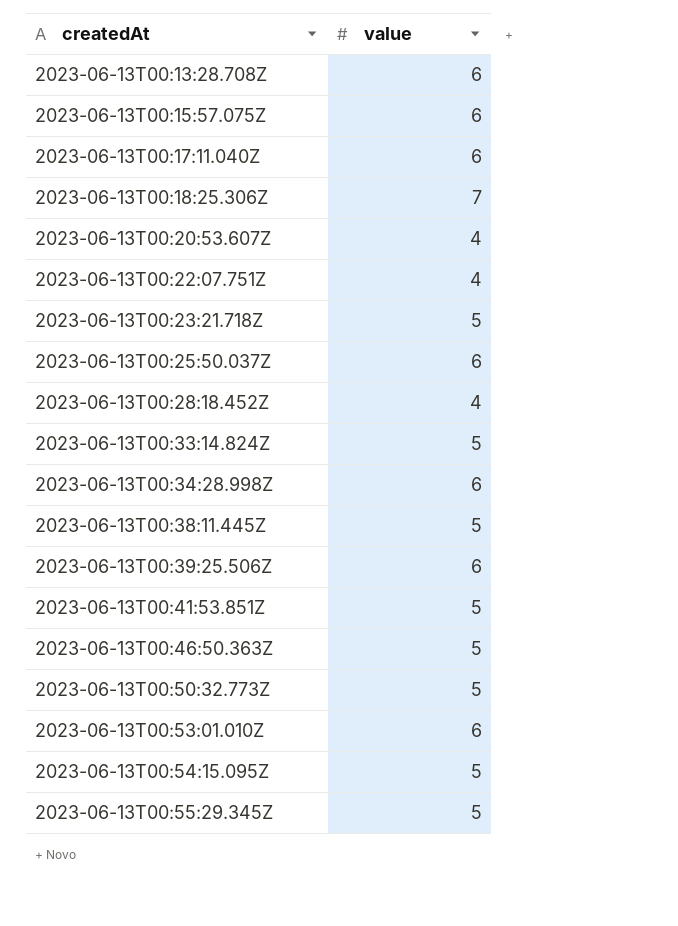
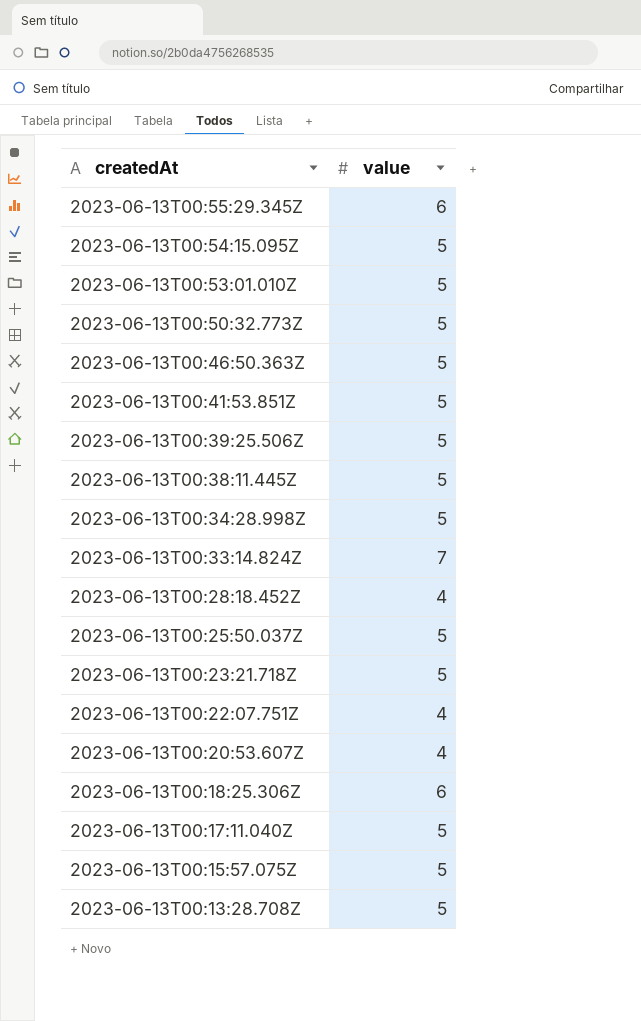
row order: createdAt ascending -> createdAt descending
2023-06-13T00:55:29.345Z | value: 5 -> 6
2023-06-13T00:53:01.010Z | value: 6 -> 5
2023-06-13T00:39:25.506Z | value: 6 -> 5
2023-06-13T00:34:28.998Z | value: 6 -> 5
2023-06-13T00:33:14.824Z | value: 5 -> 7
2023-06-13T00:25:50.037Z | value: 6 -> 5
2023-06-13T00:18:25.306Z | value: 7 -> 6
2023-06-13T00:17:11.040Z | value: 6 -> 5
2023-06-13T00:15:57.075Z | value: 6 -> 5
2023-06-13T00:13:28.708Z | value: 6 -> 5

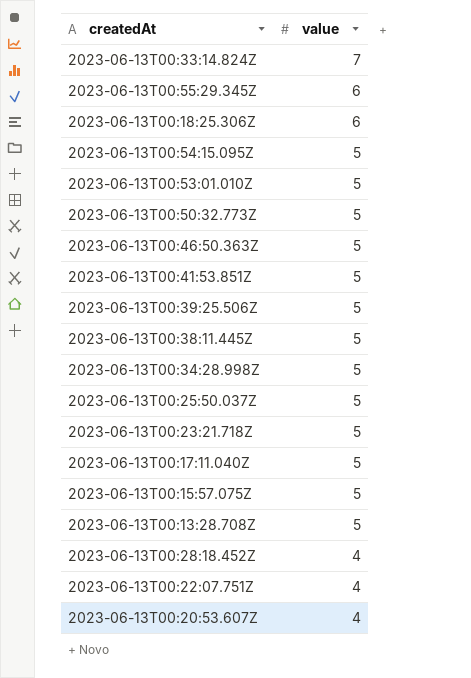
row order: createdAt descending -> value descending

